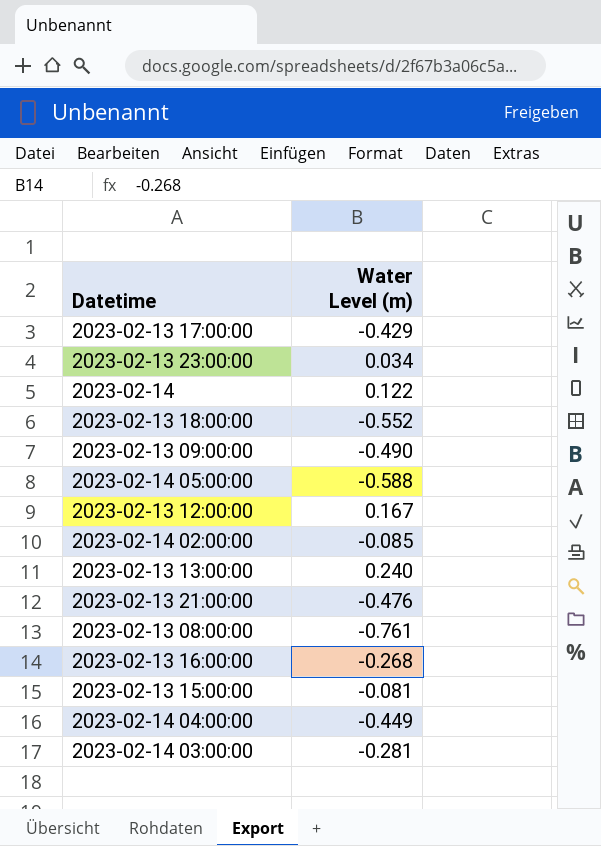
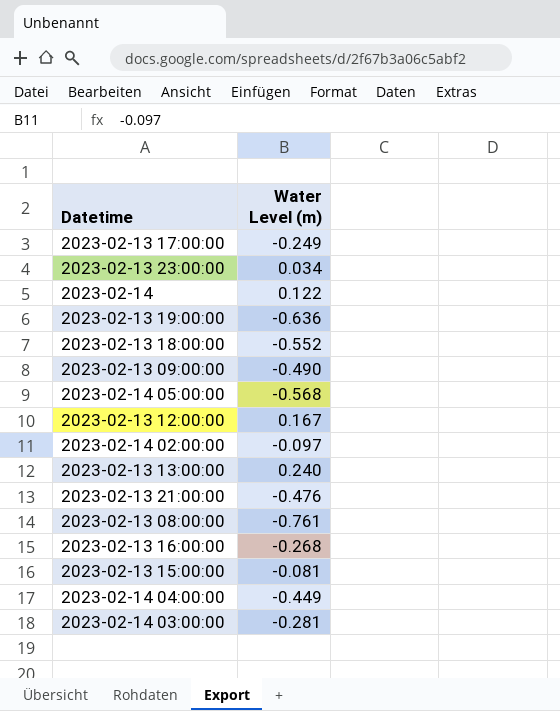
2023-02-13 17:00:00 | Water Level (m): -0.429 -> -0.249
row 2023-02-13 19:00:00: none -> -0.636
2023-02-14 05:00:00 | Water Level (m): -0.588 -> -0.568
2023-02-14 02:00:00 | Water Level (m): -0.085 -> -0.097

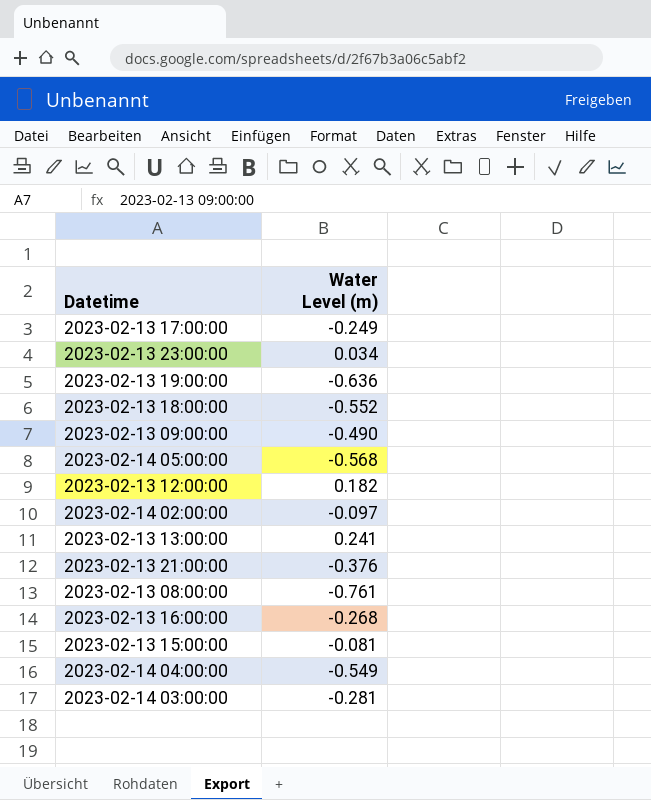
row 2023-02-14: 0.122 -> none
2023-02-13 12:00:00 | Water Level (m): 0.167 -> 0.182
2023-02-13 13:00:00 | Water Level (m): 0.240 -> 0.241
2023-02-13 21:00:00 | Water Level (m): -0.476 -> -0.376
2023-02-14 04:00:00 | Water Level (m): -0.449 -> -0.549

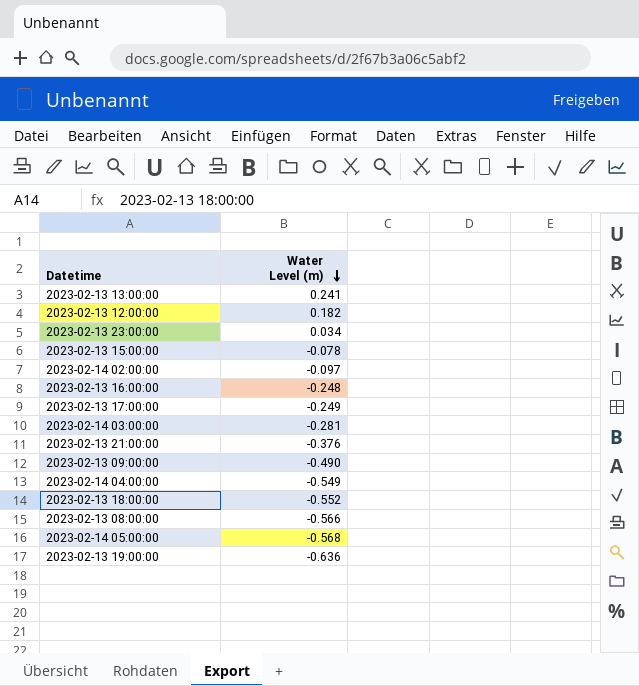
row order: none -> Water Level (m) descending
2023-02-13 15:00:00 | Water Level (m): -0.081 -> -0.078
2023-02-13 16:00:00 | Water Level (m): -0.268 -> -0.248
2023-02-13 08:00:00 | Water Level (m): -0.761 -> -0.566

